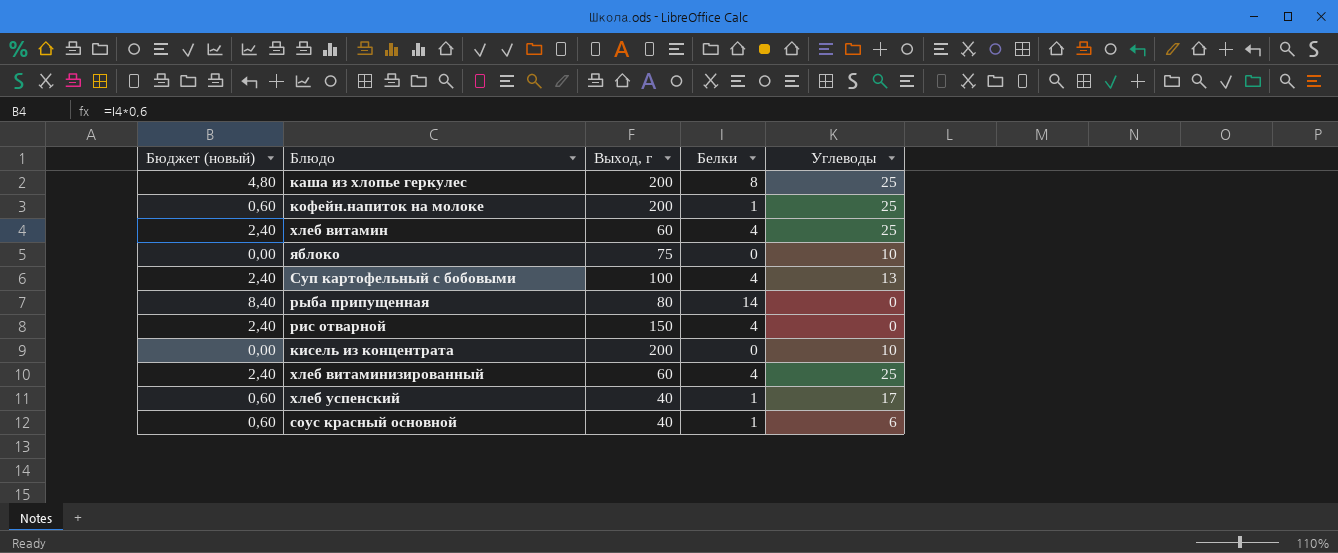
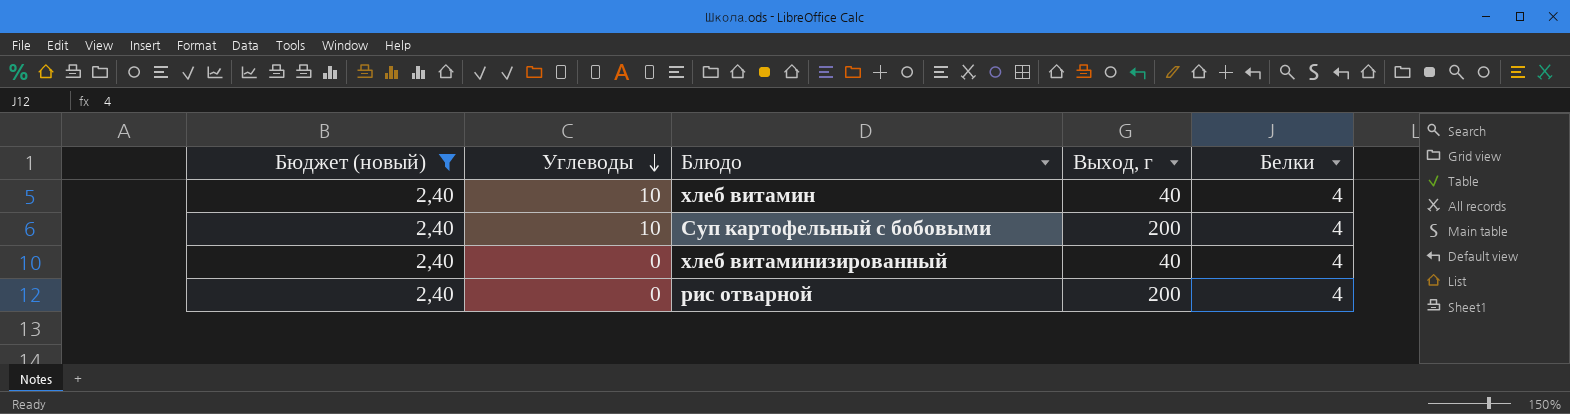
filter: none -> Бюджет (новый) = 2,40
row order: none -> Углеводы descending
column Углеводы | position: 5 -> 2
хлеб витамин | Углеводы: 25 -> 10
хлеб витамин | Выход, г: 60 -> 40
Суп картофельный с бобовыми | Углеводы: 13 -> 10
Суп картофельный с бобовыми | Выход, г: 100 -> 200
хлеб витаминизированный | Углеводы: 25 -> 0
хлеб витаминизированный | Выход, г: 60 -> 40
рис отварной | Выход, г: 150 -> 200

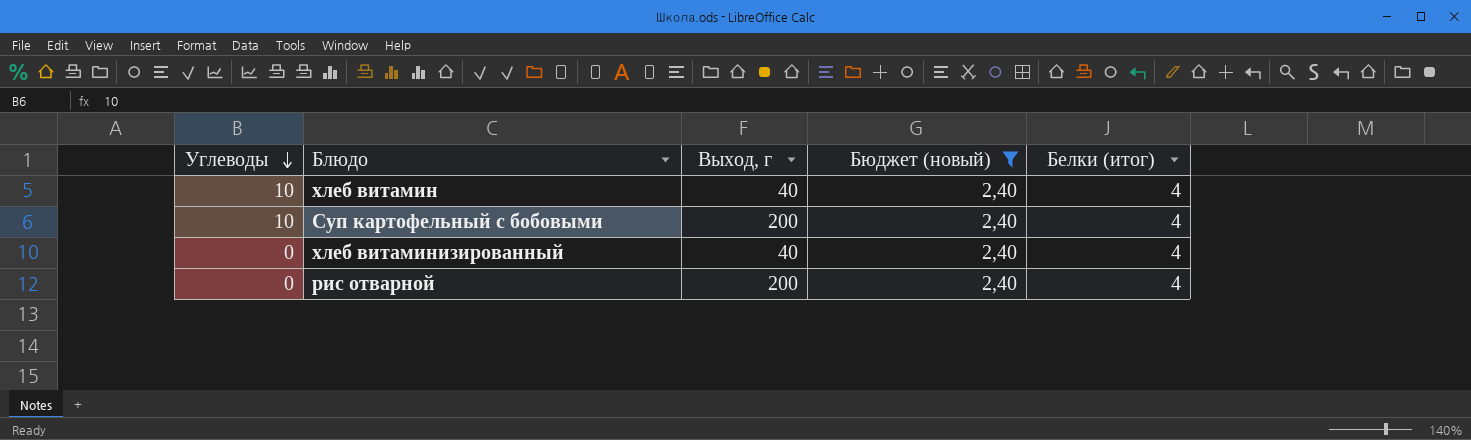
column Бюджет (новый) | position: 1 -> 4
column name: Белки -> Белки (итог)

